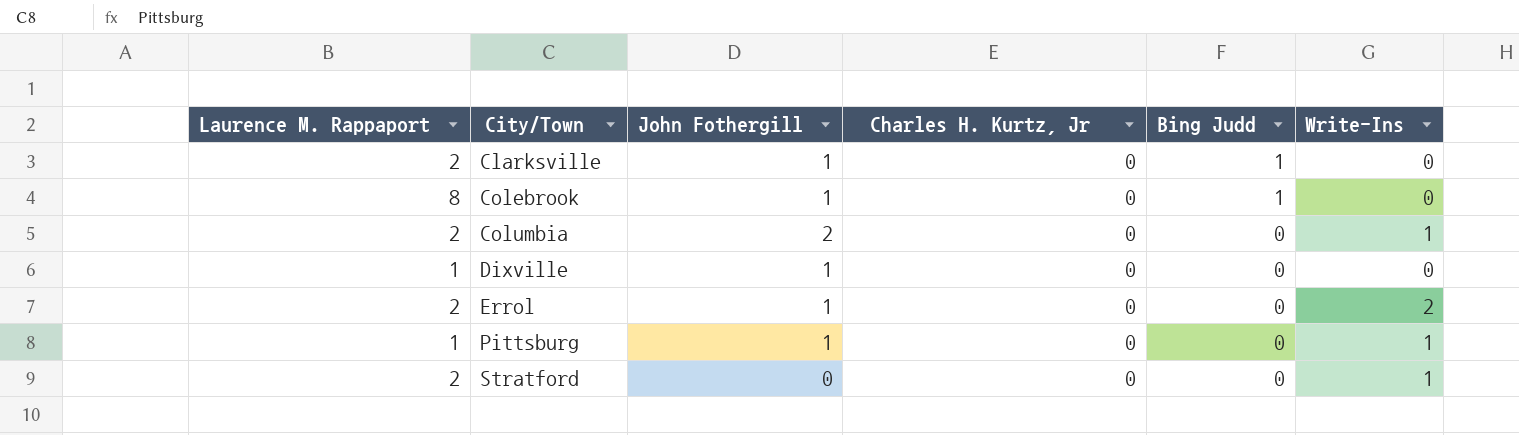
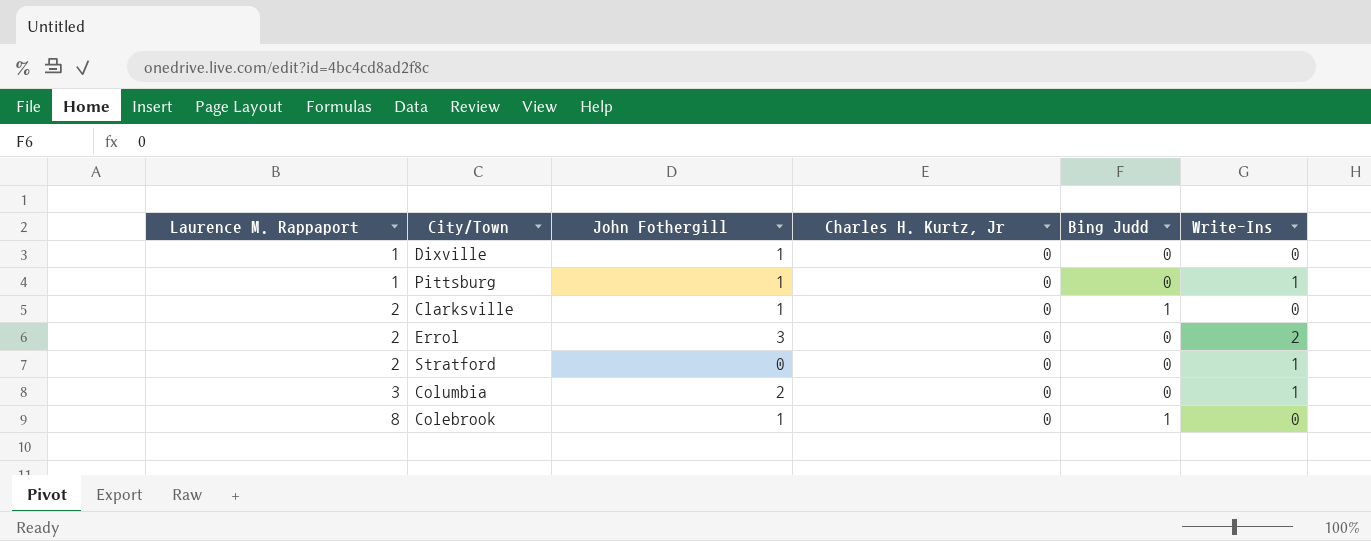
row order: City/Town ascending -> Laurence M. Rappaport ascending
Errol | John Fothergill: 1 -> 3
Columbia | Laurence M. Rappaport: 2 -> 3

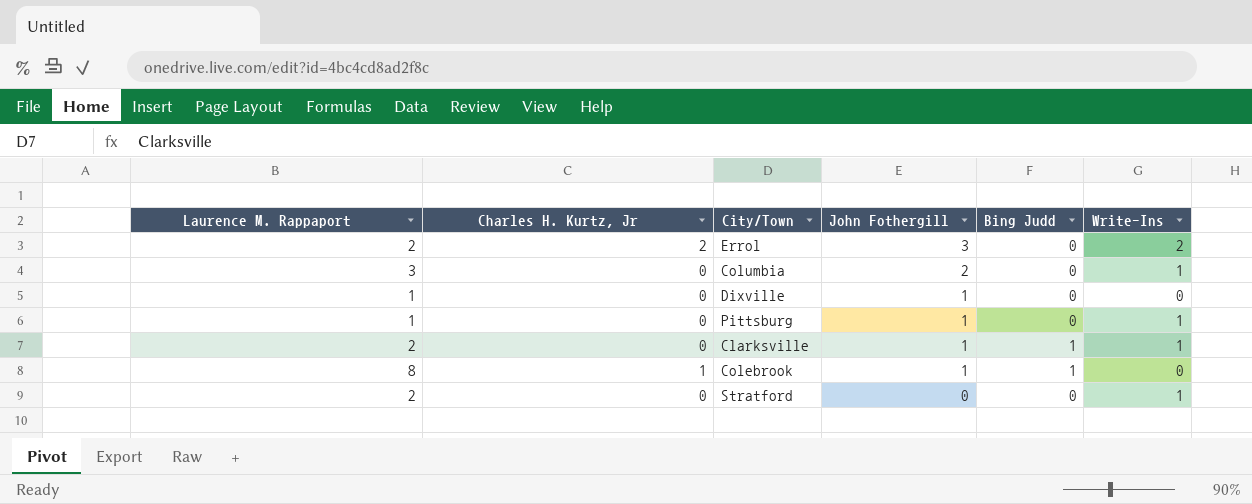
row order: Laurence M. Rappaport ascending -> John Fothergill descending
column Charles H. Kurtz, Jr | position: 4 -> 2
Errol | Charles H. Kurtz, Jr: 0 -> 2
Clarksville | Write-Ins: 0 -> 1
Colebrook | Charles H. Kurtz, Jr: 0 -> 1

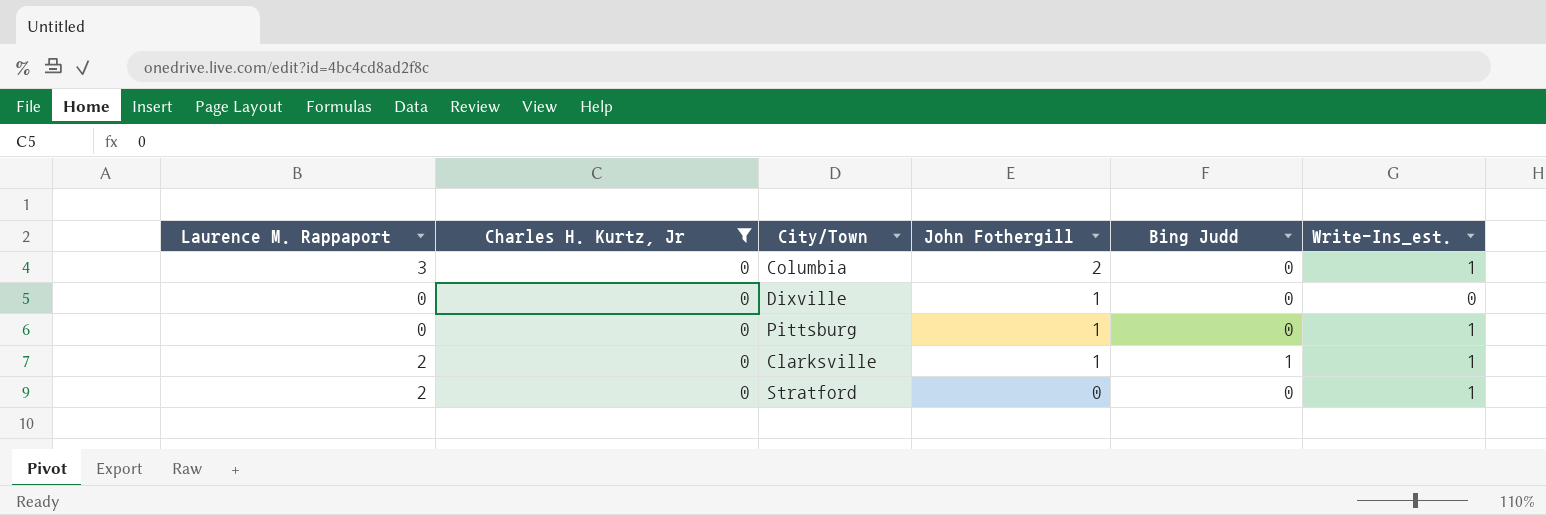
filter: none -> Charles H. Kurtz, Jr = 0
column name: Write-Ins -> Write-Ins_est.
Dixville | Laurence M. Rappaport: 1 -> 0
Pittsburg | Laurence M. Rappaport: 1 -> 0

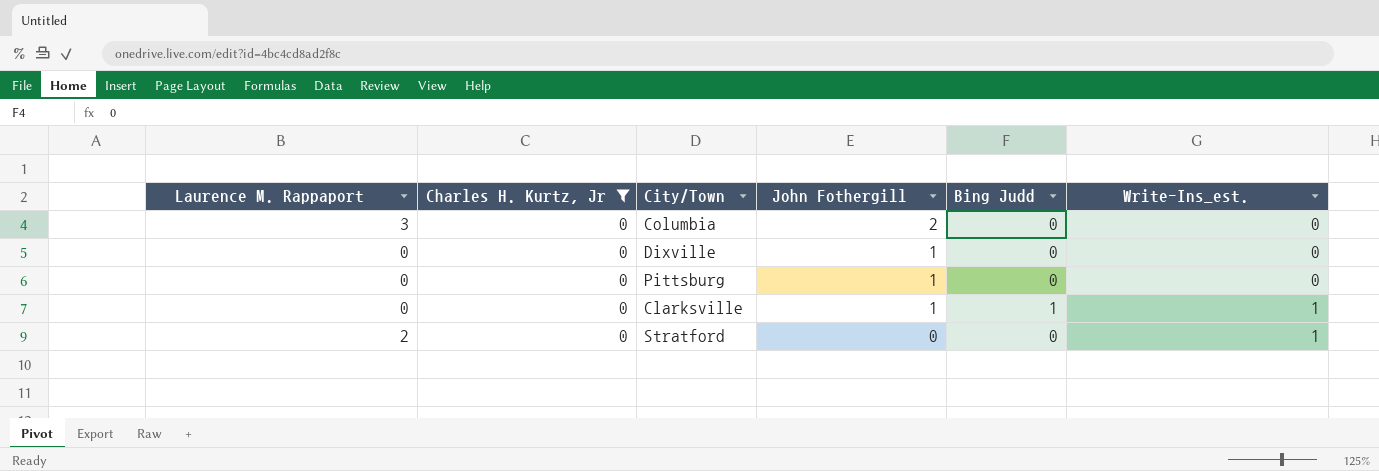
Columbia | Write-Ins_est.: 1 -> 0
Pittsburg | Write-Ins_est.: 1 -> 0
Clarksville | Laurence M. Rappaport: 2 -> 0

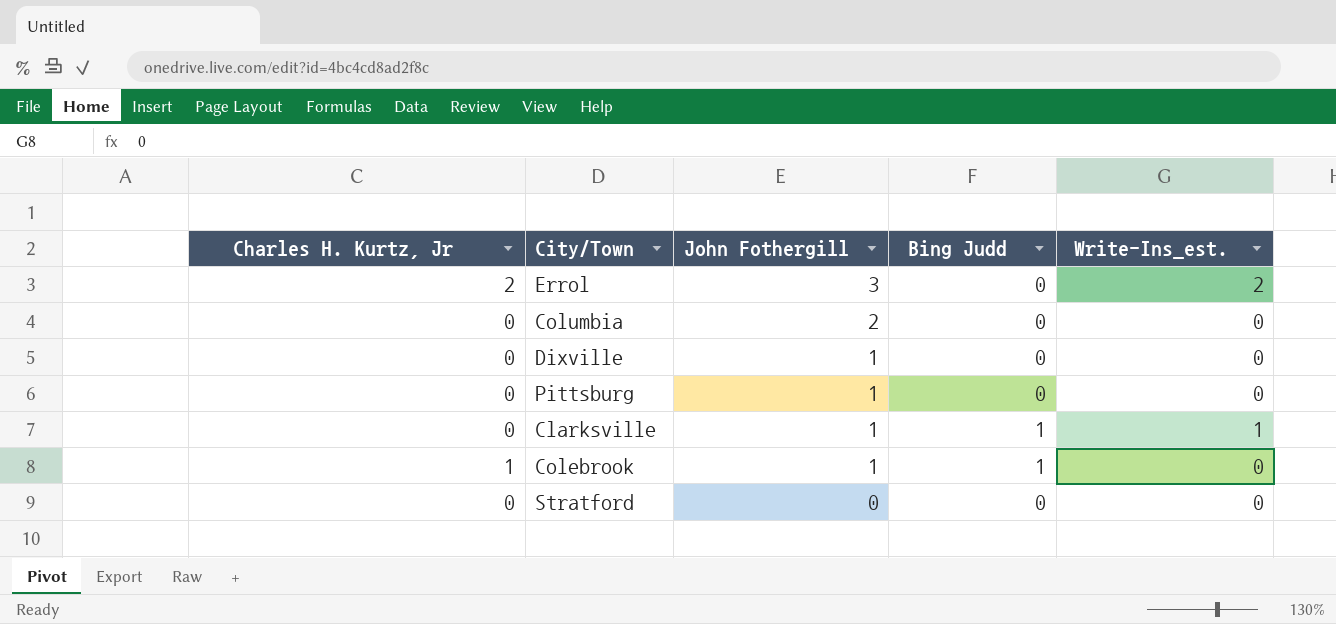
filter: Charles H. Kurtz, Jr = 0 -> none
column Laurence M. Rappaport | position: 1 -> none
Stratford | Write-Ins_est.: 1 -> 0

